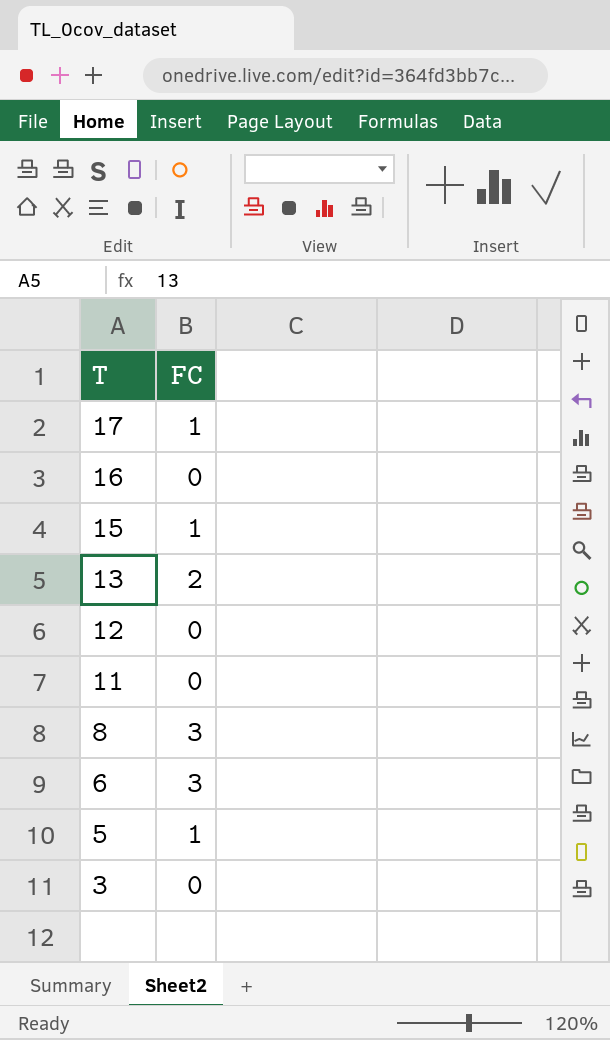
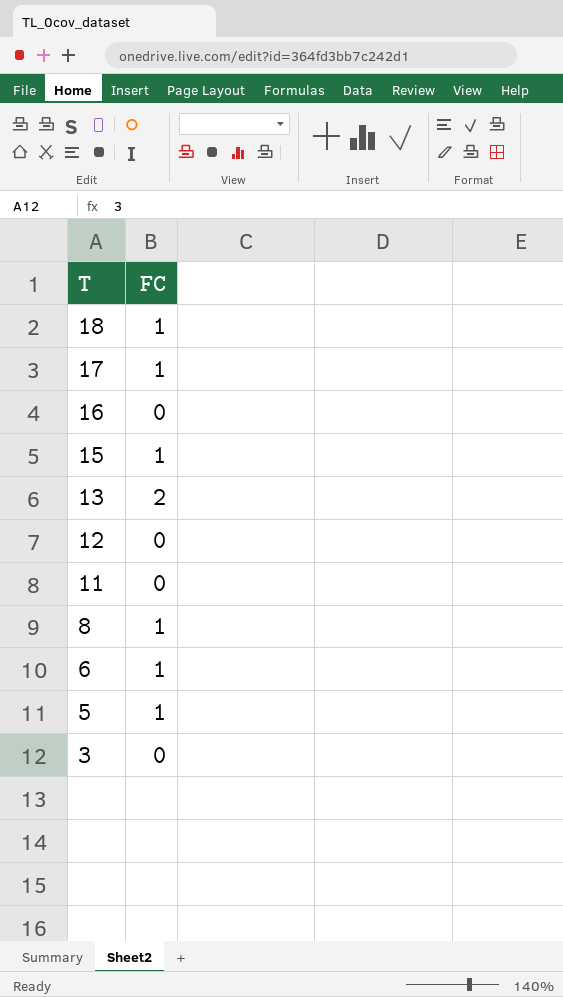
row 18: none -> 1
8 | FC: 3 -> 1
6 | FC: 3 -> 1

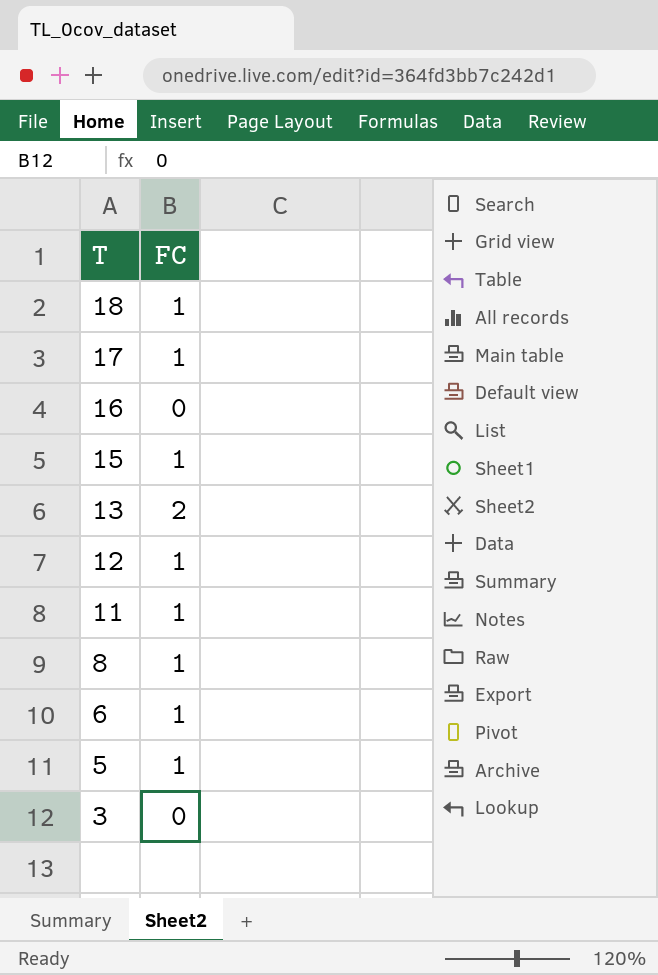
12 | FC: 0 -> 1
11 | FC: 0 -> 1

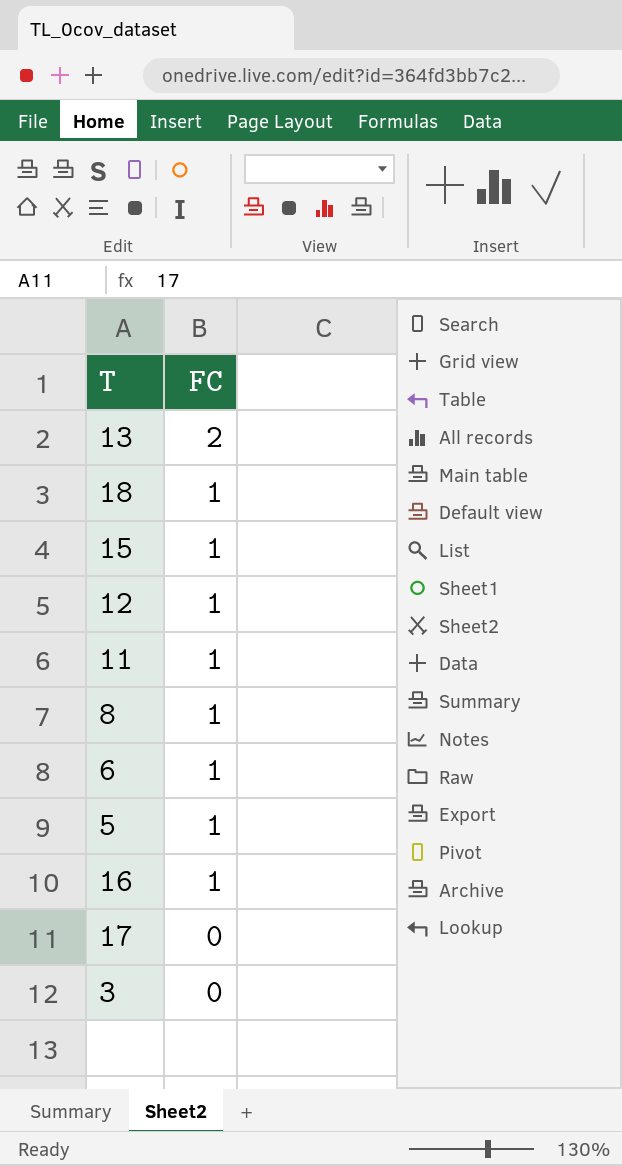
row order: T descending -> FC descending
16 | FC: 0 -> 1
17 | FC: 1 -> 0

